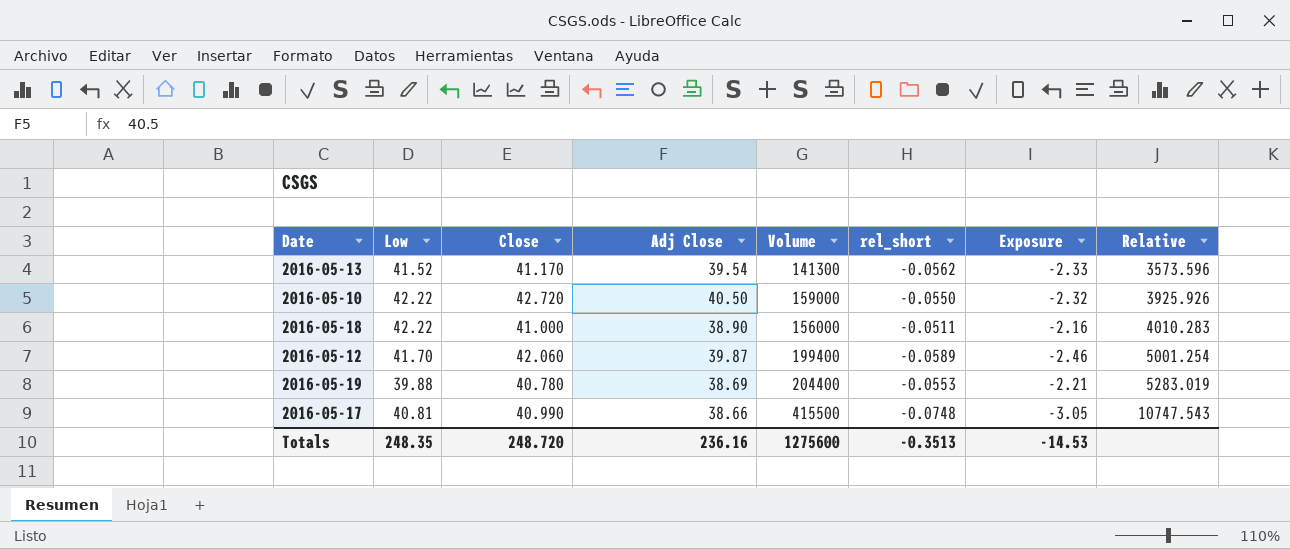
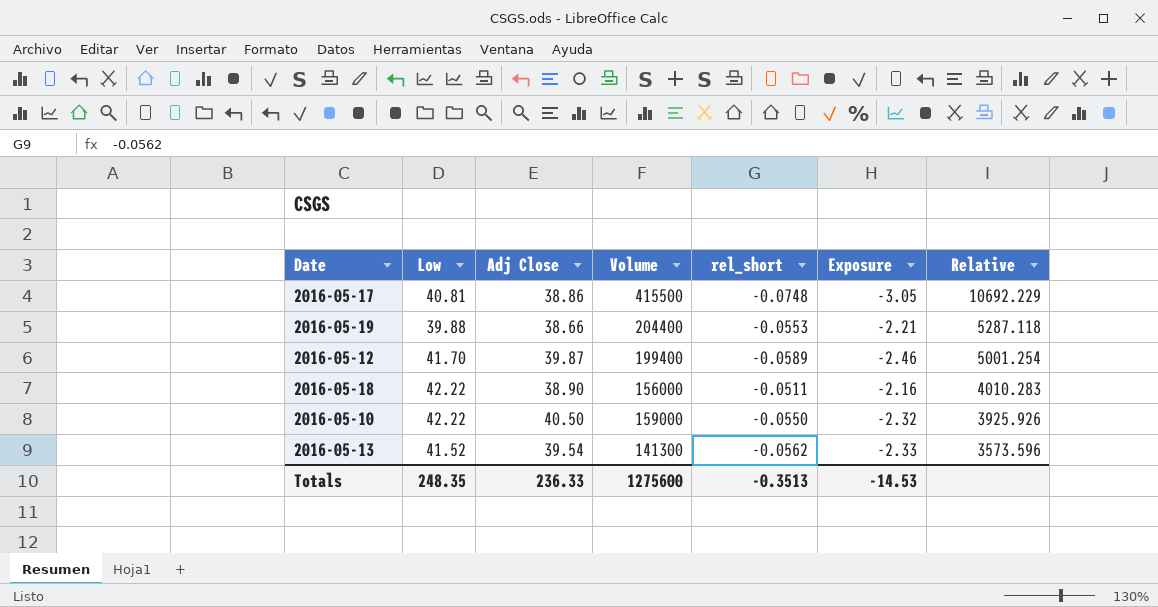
row order: Relative ascending -> Relative descending
column Close | position: 3 -> none
2016-05-17 | Adj Close: 38.66 -> 38.86
2016-05-17 | Relative: 10747.543 -> 10692.229
2016-05-19 | Adj Close: 38.69 -> 38.66
2016-05-19 | Relative: 5283.019 -> 5287.118
Totals | Adj Close: 236.16 -> 236.33

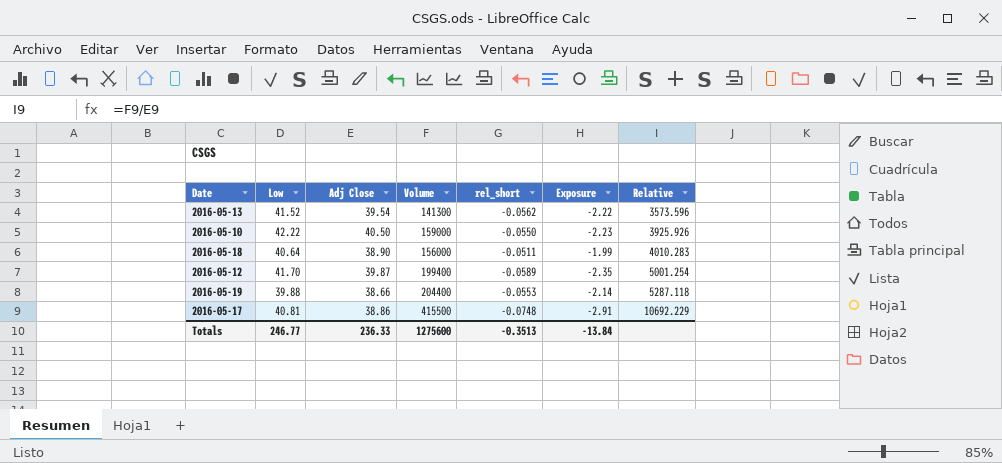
row order: Relative descending -> Relative ascending
column Exposure | formula: [Low] * [rel_short] -> [Adj Close] * [rel_short]
2016-05-18 | Low: 42.22 -> 40.64
Totals | Low: 248.35 -> 246.77
Totals | Exposure: -14.53 -> -13.84

